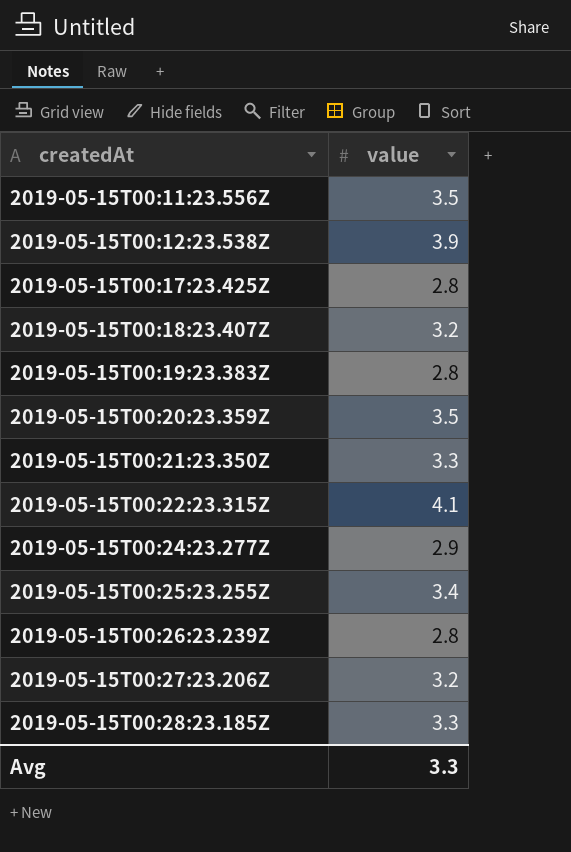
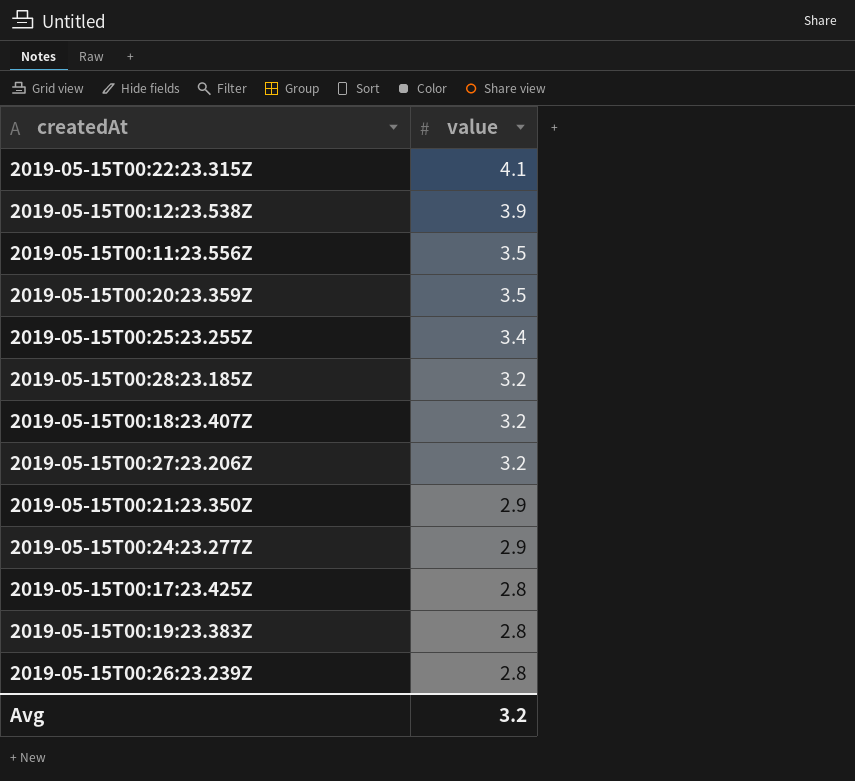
row order: createdAt ascending -> value descending
2019-05-15T00:28:23.185Z | value: 3.3 -> 3.2
2019-05-15T00:21:23.350Z | value: 3.3 -> 2.9
Avg | value: 3.3 -> 3.2

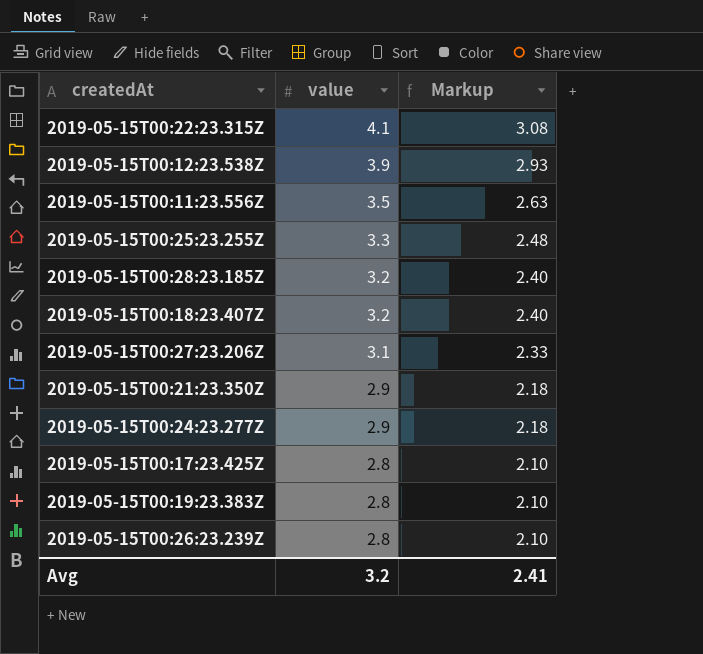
column Markup | formula: none -> [value] * 0.75
row 2019-05-15T00:20:23.359Z: 3.5 -> none
2019-05-15T00:25:23.255Z | value: 3.4 -> 3.3
2019-05-15T00:27:23.206Z | value: 3.2 -> 3.1

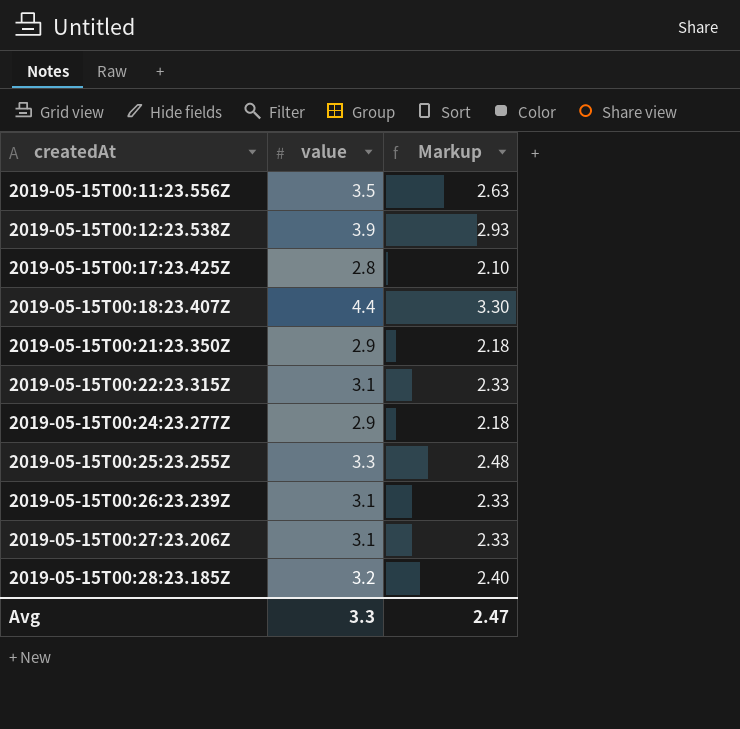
row order: value descending -> createdAt ascending
row 2019-05-15T00:19:23.383Z: 2.8 | 2.10 -> none
2019-05-15T00:18:23.407Z | value: 3.2 -> 4.4
2019-05-15T00:18:23.407Z | Markup: 2.40 -> 3.30
2019-05-15T00:22:23.315Z | value: 4.1 -> 3.1
2019-05-15T00:22:23.315Z | Markup: 3.08 -> 2.33
2019-05-15T00:26:23.239Z | value: 2.8 -> 3.1
2019-05-15T00:26:23.239Z | Markup: 2.10 -> 2.33
Avg | value: 3.2 -> 3.3
Avg | Markup: 2.41 -> 2.47

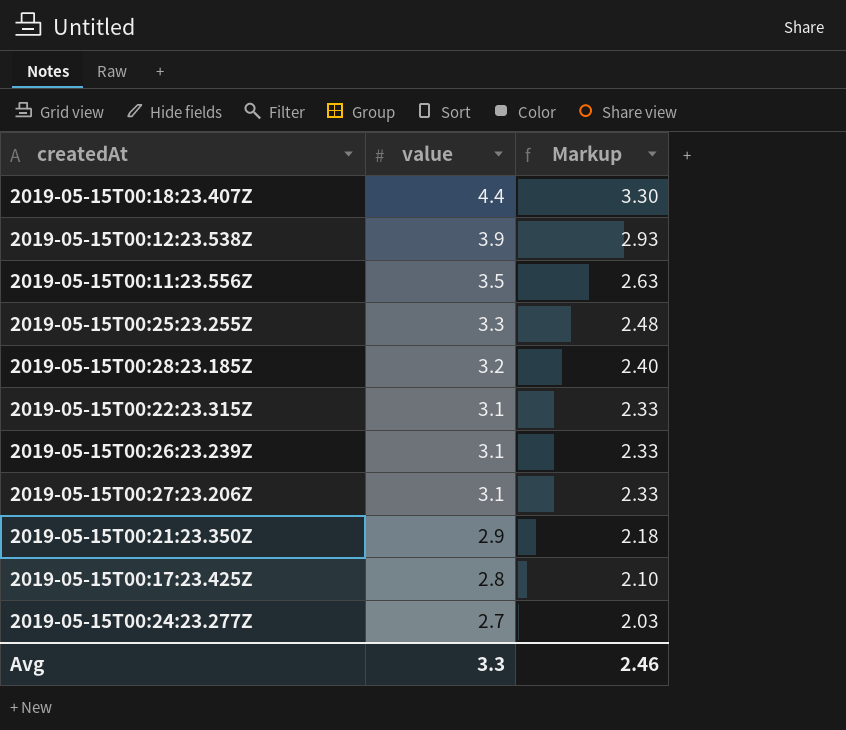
row order: createdAt ascending -> value descending
2019-05-15T00:24:23.277Z | value: 2.9 -> 2.7
2019-05-15T00:24:23.277Z | Markup: 2.18 -> 2.03
Avg | Markup: 2.47 -> 2.46

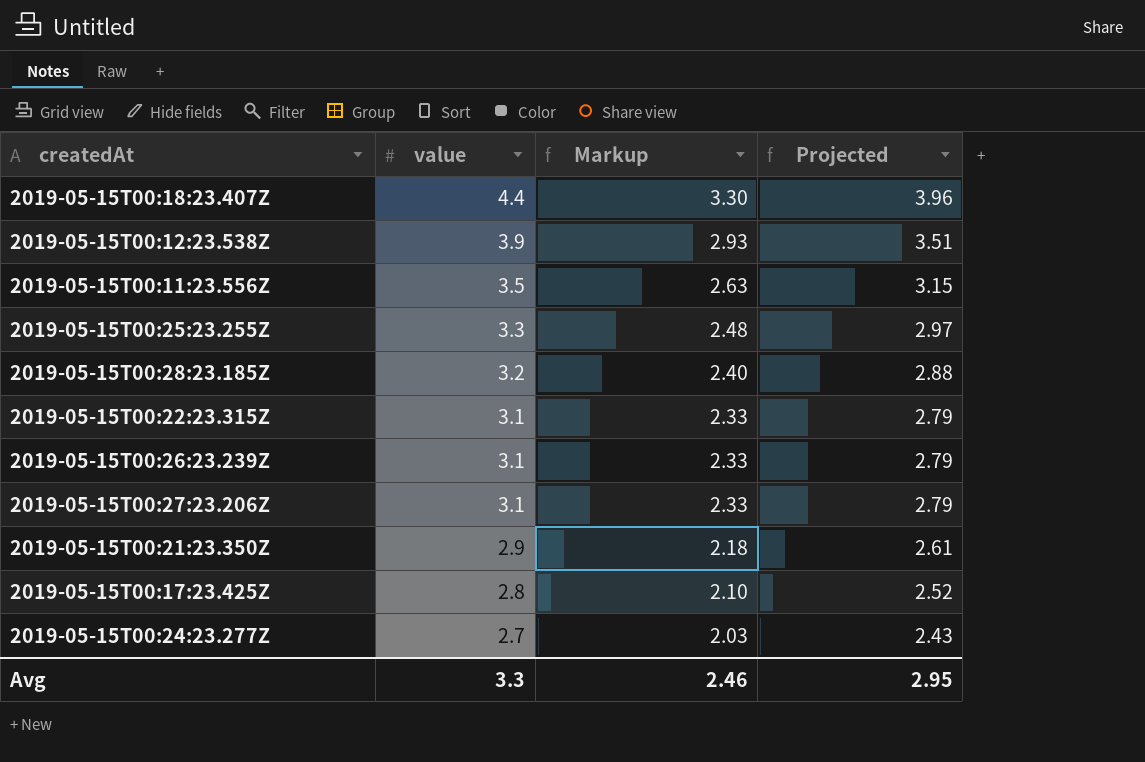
column Projected | formula: none -> [value] * 0.9

